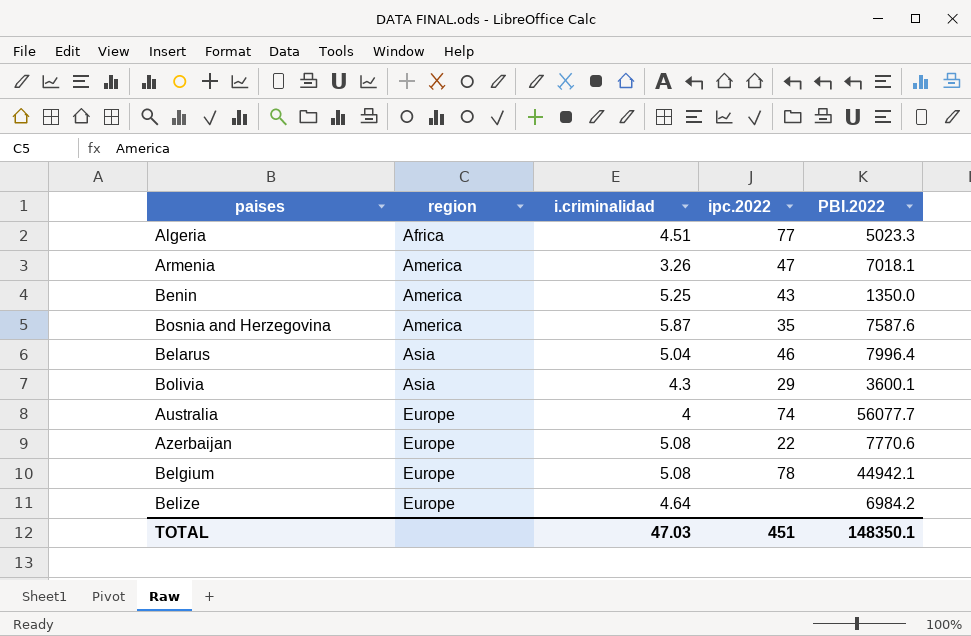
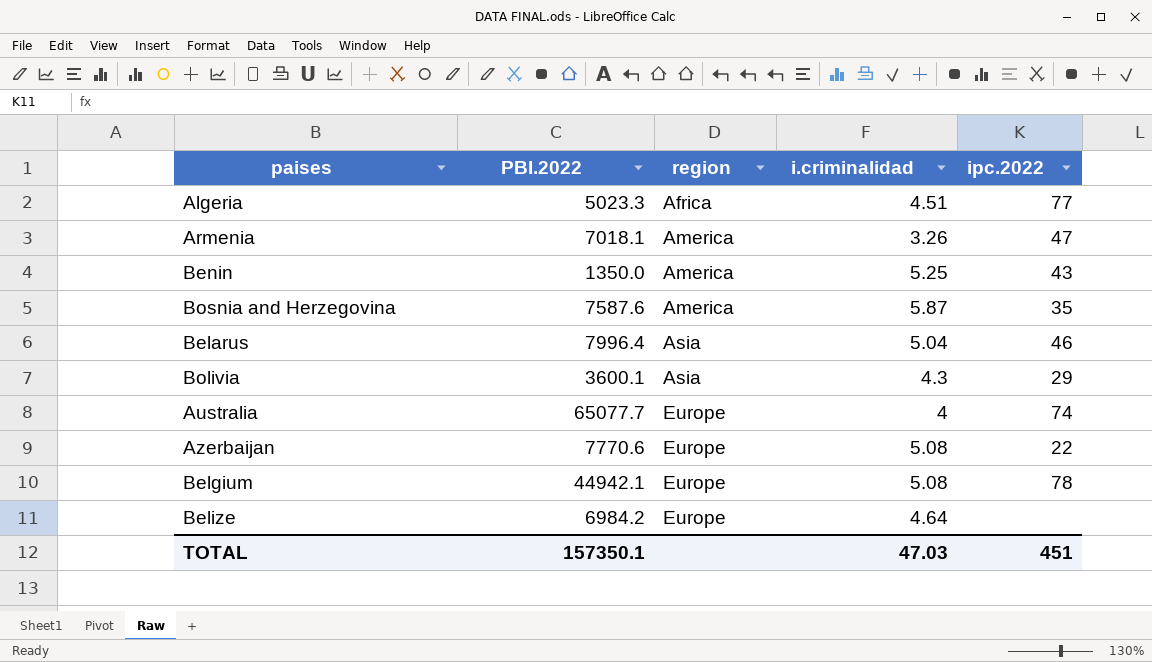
column PBI.2022 | position: 5 -> 2
Australia | PBI.2022: 56077.7 -> 65077.7
TOTAL | PBI.2022: 148350.1 -> 157350.1

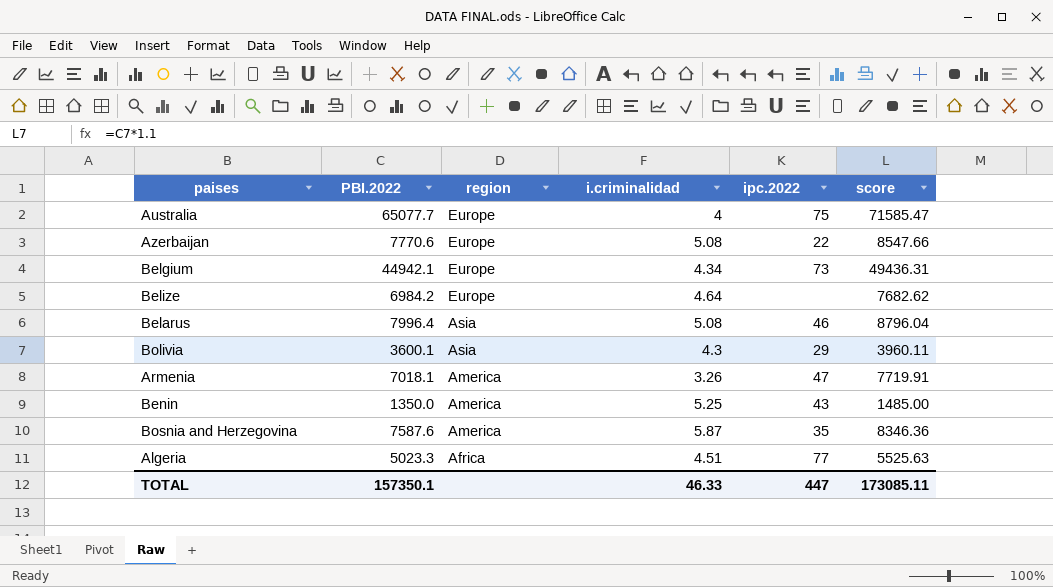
row order: region ascending -> region descending
column score | formula: none -> [PBI.2022] * 1.1
Australia | ipc.2022: 74 -> 75
Belgium | i.criminalidad: 5.08 -> 4.34
Belgium | ipc.2022: 78 -> 73
Belarus | i.criminalidad: 5.04 -> 5.08
TOTAL | i.criminalidad: 47.03 -> 46.33
TOTAL | ipc.2022: 451 -> 447

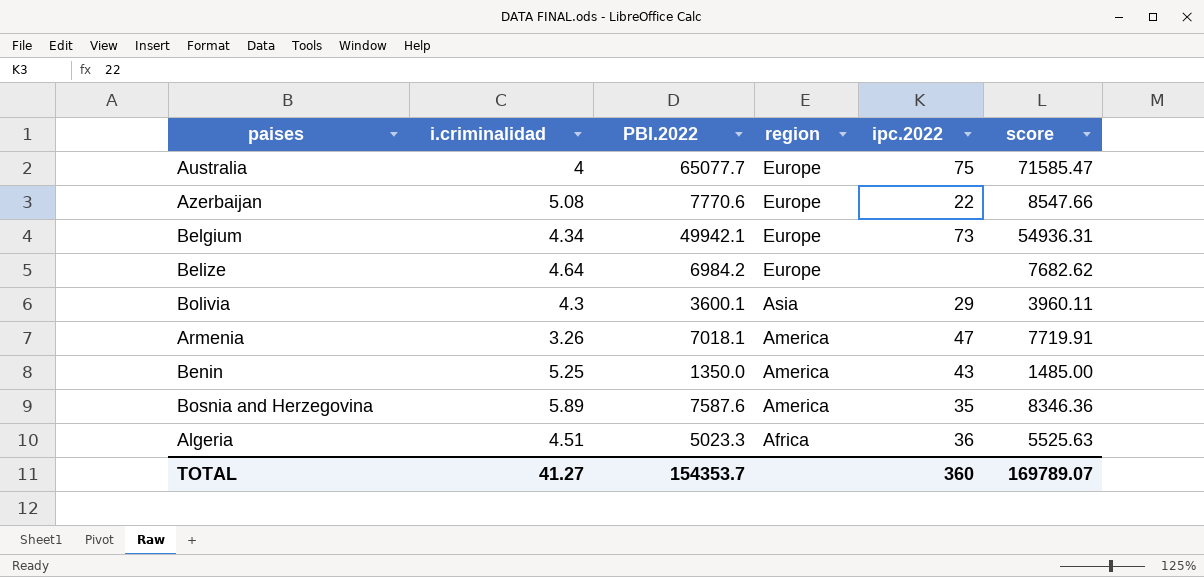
column i.criminalidad | position: 4 -> 2
row Belarus: 7996.4 | Asia | 5.08 | 46 | 8796.04 -> none
Belgium | PBI.2022: 44942.1 -> 49942.1
Belgium | score: 49436.31 -> 54936.31
Bosnia and Herzegovina | i.criminalidad: 5.87 -> 5.89
Algeria | ipc.2022: 77 -> 36
TOTAL | i.criminalidad: 46.33 -> 41.27
TOTAL | PBI.2022: 157350.1 -> 154353.7
TOTAL | ipc.2022: 447 -> 360
TOTAL | score: 173085.11 -> 169789.07

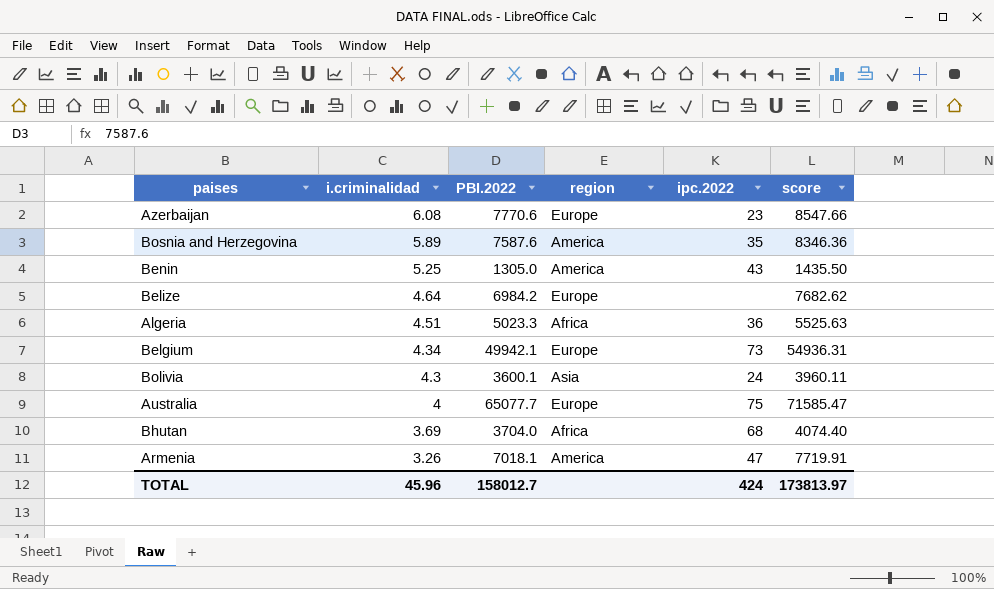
row order: region descending -> i.criminalidad descending
Azerbaijan | i.criminalidad: 5.08 -> 6.08
Azerbaijan | ipc.2022: 22 -> 23
Benin | PBI.2022: 1350.0 -> 1305.0
Benin | score: 1485.00 -> 1435.50
Bolivia | ipc.2022: 29 -> 24
row Bhutan: none -> 3.69 | 3704.0 | Africa | 68 | 4074.40
TOTAL | i.criminalidad: 41.27 -> 45.96
TOTAL | PBI.2022: 154353.7 -> 158012.7
TOTAL | ipc.2022: 360 -> 424
TOTAL | score: 169789.07 -> 173813.97

